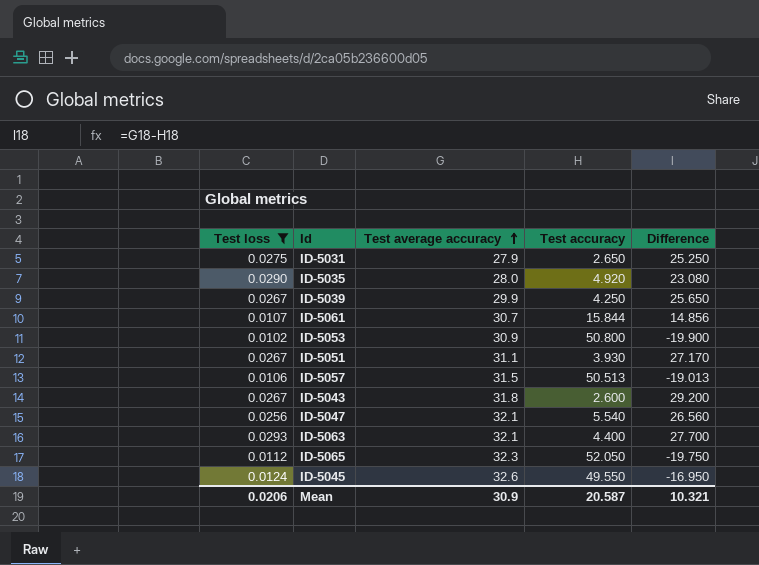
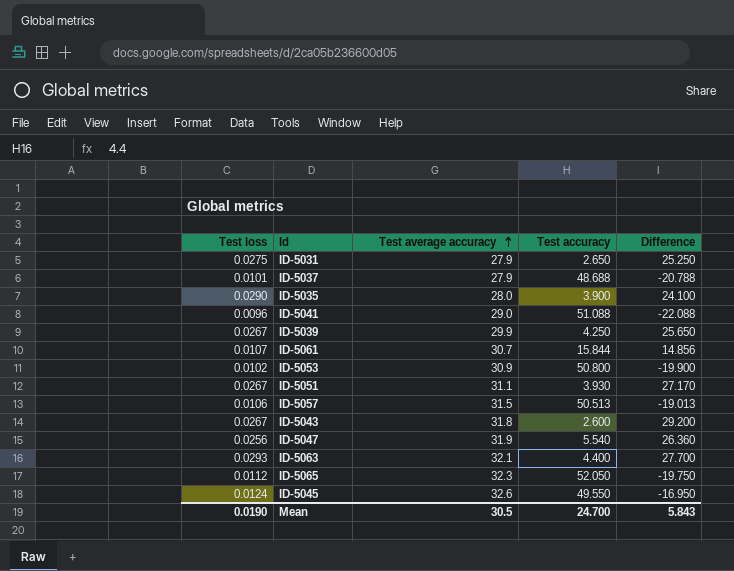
filter: Test loss >= 0.0102 -> none
ID-5035 | Test accuracy: 4.920 -> 3.900
ID-5035 | Difference: 23.080 -> 24.100
ID-5047 | Test average accuracy: 32.1 -> 31.9
ID-5047 | Difference: 26.560 -> 26.360
Mean | Test loss: 0.0206 -> 0.0190
Mean | Test average accuracy: 30.9 -> 30.5
Mean | Test accuracy: 20.587 -> 24.700
Mean | Difference: 10.321 -> 5.843

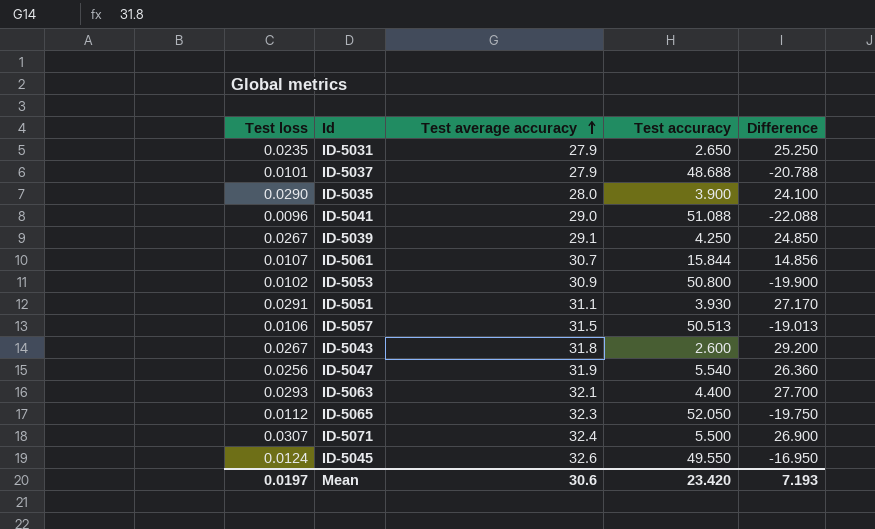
ID-5031 | Test loss: 0.0275 -> 0.0235
ID-5039 | Test average accuracy: 29.9 -> 29.1
ID-5039 | Difference: 25.650 -> 24.850
ID-5051 | Test loss: 0.0267 -> 0.0291
row ID-5071: none -> 0.0307 | 32.4 | 5.500 | 26.900
Mean | Test loss: 0.0190 -> 0.0197
Mean | Test average accuracy: 30.5 -> 30.6
Mean | Test accuracy: 24.700 -> 23.420
Mean | Difference: 5.843 -> 7.193

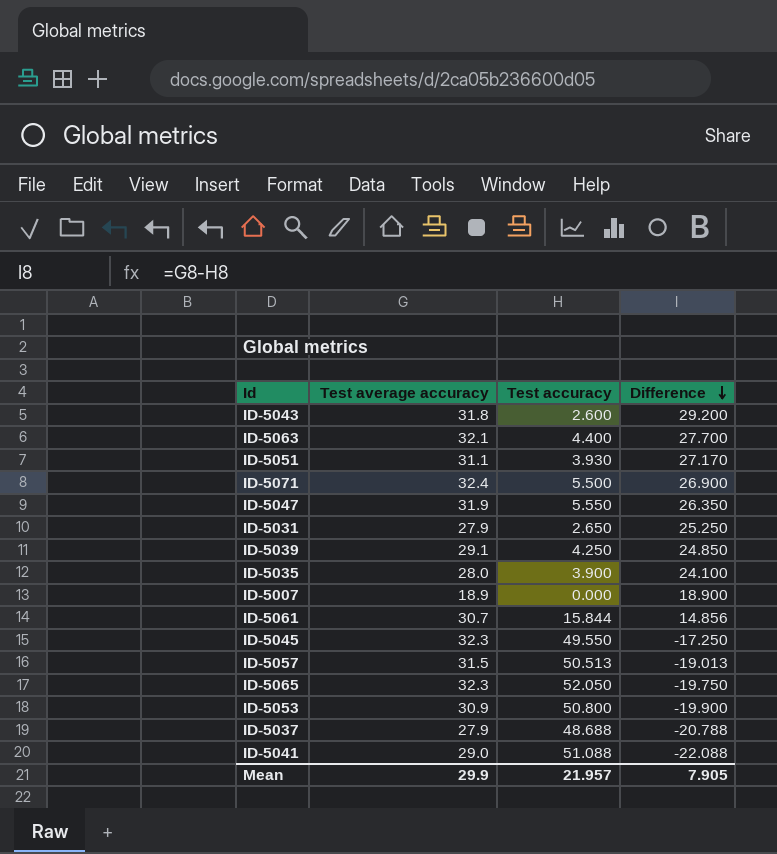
row order: Test average accuracy ascending -> Difference descending
column Test loss | position: 1 -> none
ID-5047 | Test accuracy: 5.540 -> 5.550
ID-5047 | Difference: 26.360 -> 26.350
row ID-5007: none -> 18.9 | 0.000 | 18.900
ID-5045 | Test average accuracy: 32.6 -> 32.3
ID-5045 | Difference: -16.950 -> -17.250
Mean | Test average accuracy: 30.6 -> 29.9
Mean | Test accuracy: 23.420 -> 21.957
Mean | Difference: 7.193 -> 7.905

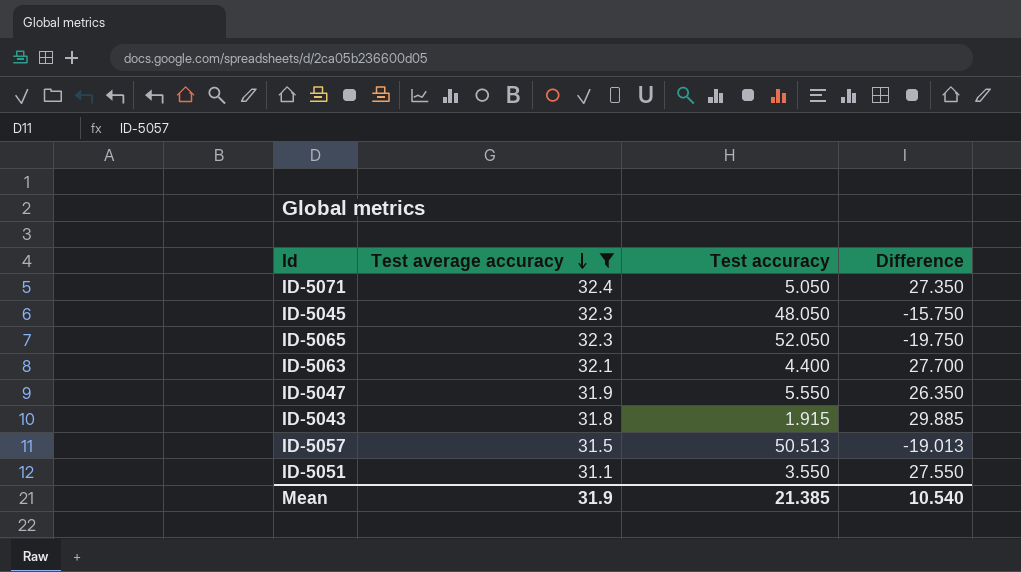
filter: none -> Test average accuracy >= 31.1
row order: Difference descending -> Test average accuracy descending
ID-5071 | Test accuracy: 5.500 -> 5.050
ID-5071 | Difference: 26.900 -> 27.350
ID-5045 | Test accuracy: 49.550 -> 48.050
ID-5045 | Difference: -17.250 -> -15.750
ID-5043 | Test accuracy: 2.600 -> 1.915
ID-5043 | Difference: 29.200 -> 29.885
ID-5051 | Test accuracy: 3.930 -> 3.550
ID-5051 | Difference: 27.170 -> 27.550
Mean | Test average accuracy: 29.9 -> 31.9
Mean | Test accuracy: 21.957 -> 21.385
Mean | Difference: 7.905 -> 10.540

